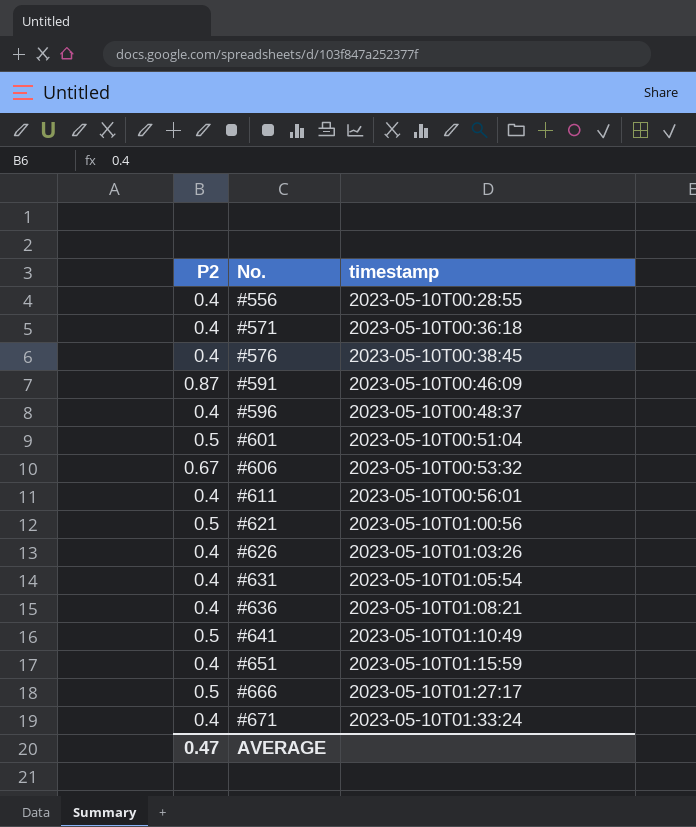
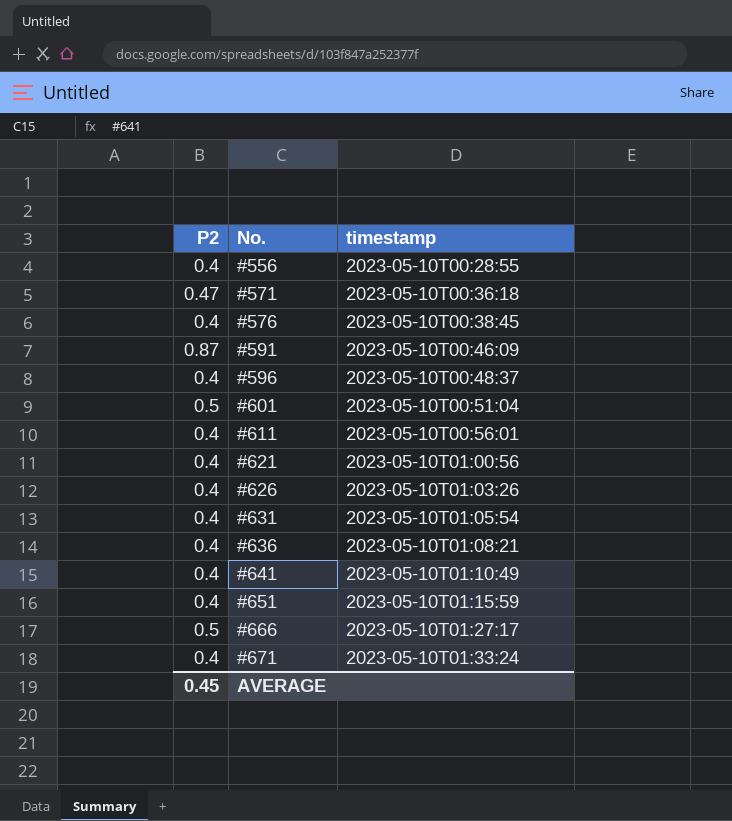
row #606: 0.67 | 2023-05-10T00:53:32 -> none
#571 | P2: 0.4 -> 0.47
#621 | P2: 0.5 -> 0.4
#641 | P2: 0.5 -> 0.4
AVERAGE | P2: 0.47 -> 0.45

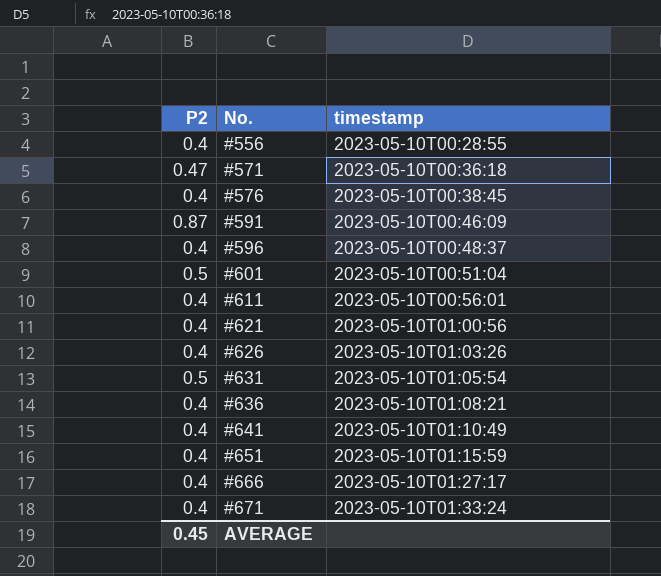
#631 | P2: 0.4 -> 0.5
#666 | P2: 0.5 -> 0.4

